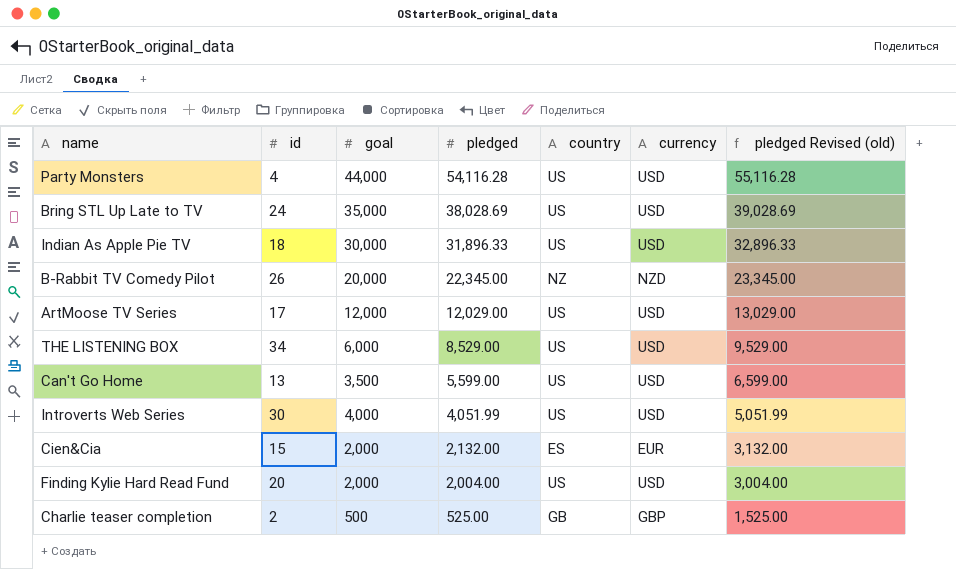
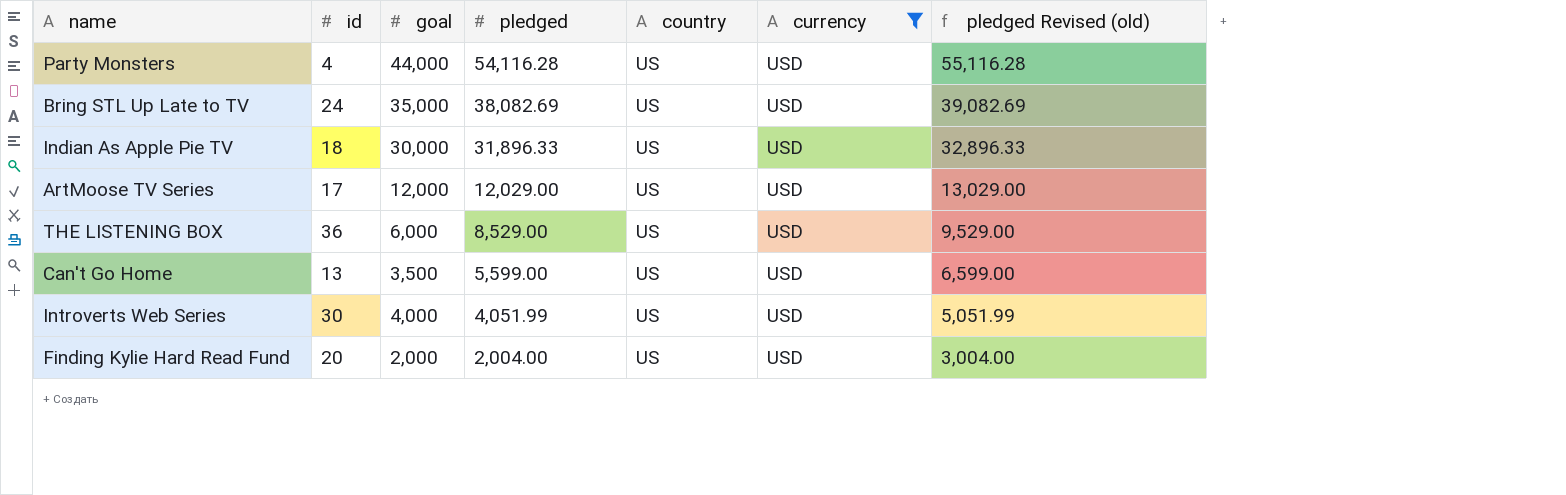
filter: none -> currency = USD
Bring STL Up Late to TV | pledged: 38,028.69 -> 38,082.69
Bring STL Up Late to TV | pledged Revised (old): 39,028.69 -> 39,082.69
THE LISTENING BOX | id: 34 -> 36

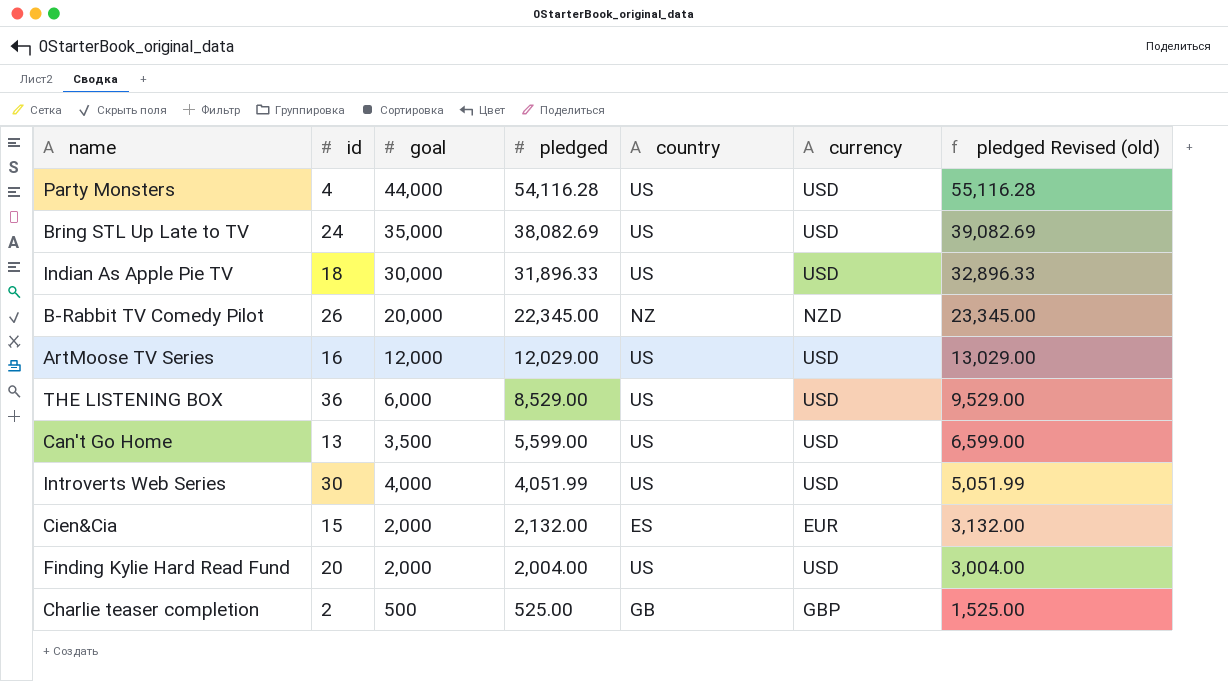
filter: currency = USD -> none
ArtMoose TV Series | id: 17 -> 16

